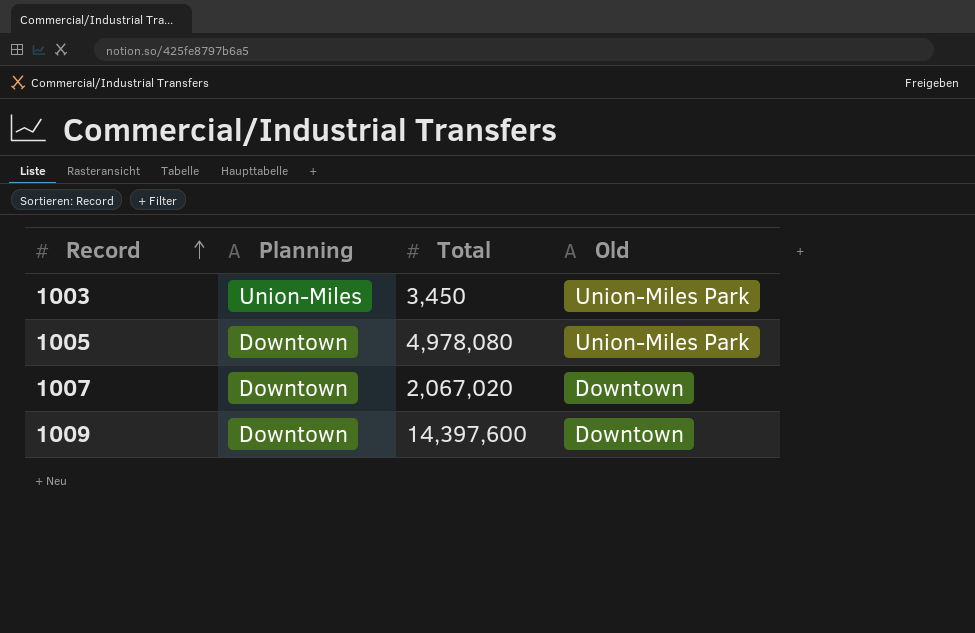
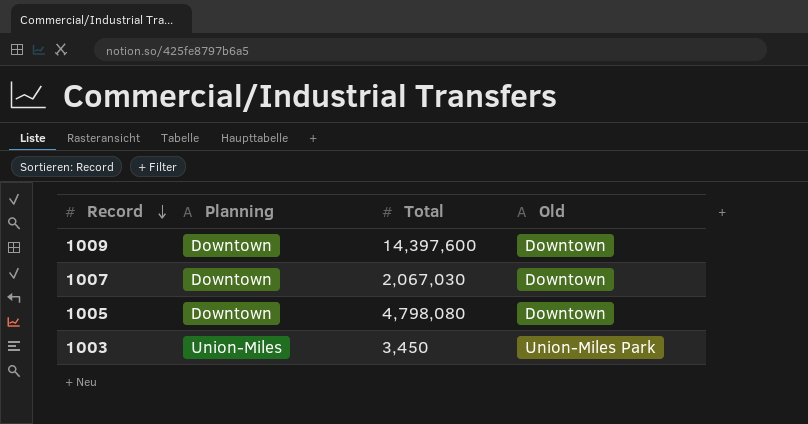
row order: Record ascending -> Record descending
1007 | Total: 2,067,020 -> 2,067,030
1005 | Total: 4,978,080 -> 4,798,080
1005 | Old: Union-Miles Park -> Downtown

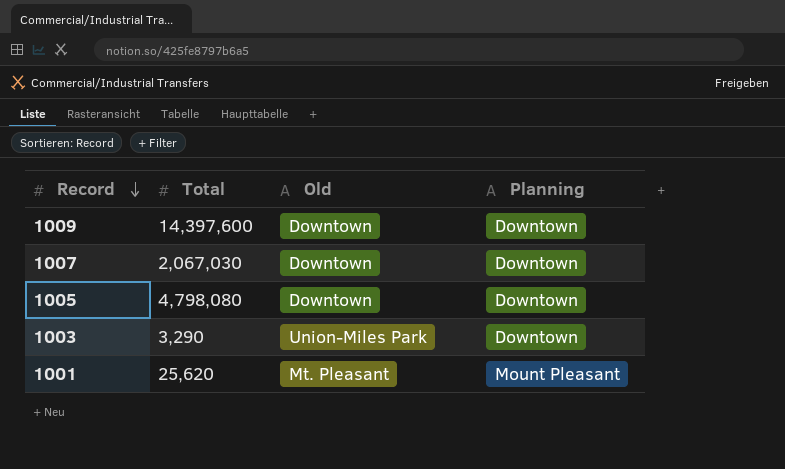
column Planning | position: 2 -> 4
1003 | Total: 3,450 -> 3,290
1003 | Planning: Union-Miles -> Downtown
row 1001: none -> 25,620 | Mt. Pleasant | Mount Pleasant

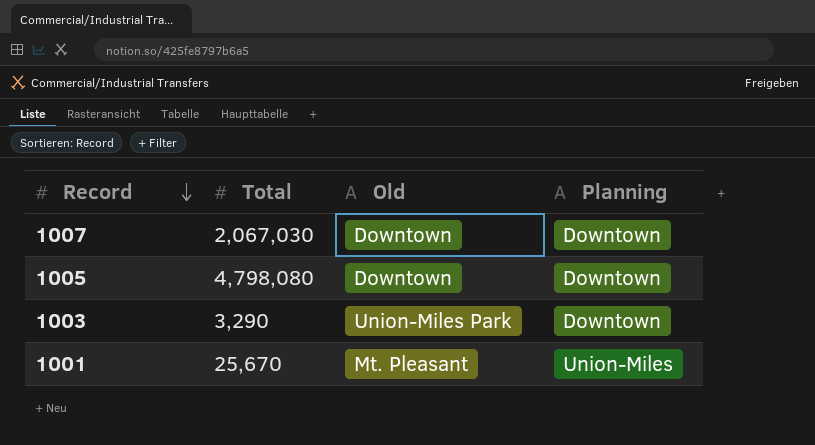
row 1009: 14,397,600 | Downtown | Downtown -> none
1001 | Total: 25,620 -> 25,670
1001 | Planning: Mount Pleasant -> Union-Miles

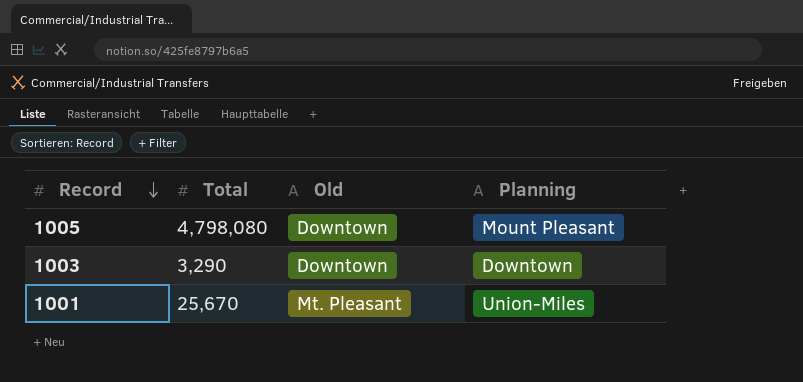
row 1007: 2,067,030 | Downtown | Downtown -> none
1005 | Planning: Downtown -> Mount Pleasant
1003 | Old: Union-Miles Park -> Downtown

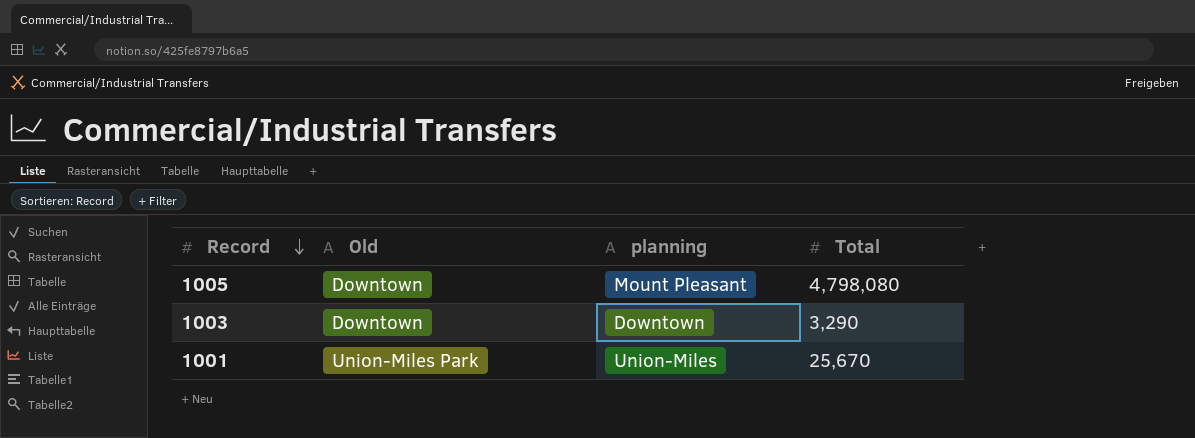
column name: Planning -> planning
column Total | position: 2 -> 4
1001 | Old: Mt. Pleasant -> Union-Miles Park

